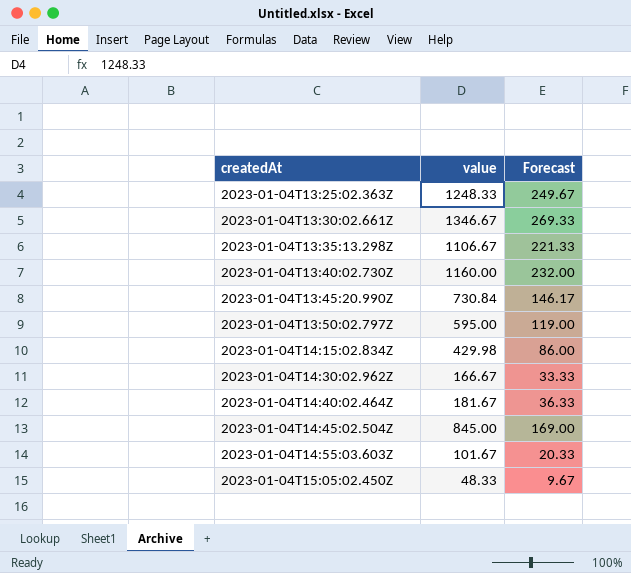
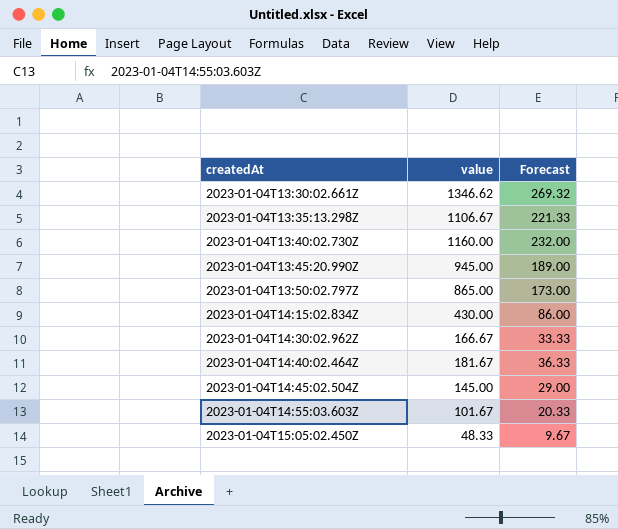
row 2023-01-04T13:25:02.363Z: 1248.33 | 249.67 -> none
2023-01-04T13:30:02.661Z | value: 1346.67 -> 1346.62
2023-01-04T13:30:02.661Z | Forecast: 269.33 -> 269.32
2023-01-04T13:45:20.990Z | value: 730.84 -> 945.00
2023-01-04T13:45:20.990Z | Forecast: 146.17 -> 189.00
2023-01-04T13:50:02.797Z | value: 595.00 -> 865.00
2023-01-04T13:50:02.797Z | Forecast: 119.00 -> 173.00
2023-01-04T14:15:02.834Z | value: 429.98 -> 430.00
2023-01-04T14:45:02.504Z | value: 845.00 -> 145.00
2023-01-04T14:45:02.504Z | Forecast: 169.00 -> 29.00

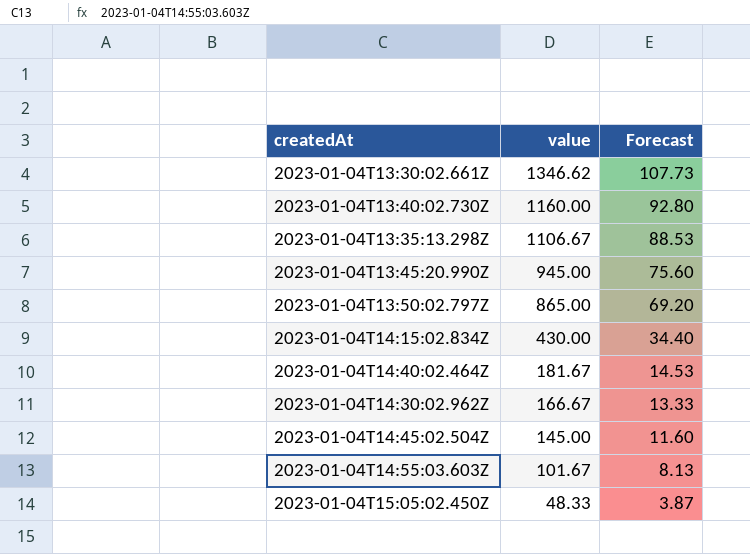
row order: createdAt ascending -> value descending
column Forecast | formula: [value] * 0.2 -> [value] * 0.08

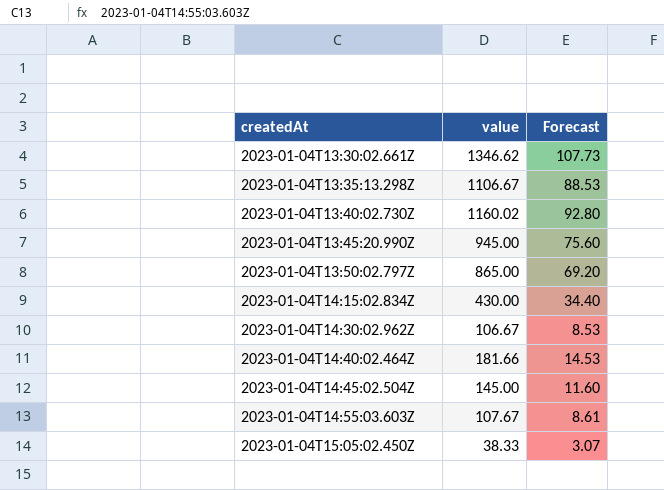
row order: value descending -> createdAt ascending
2023-01-04T13:40:02.730Z | value: 1160.00 -> 1160.02
2023-01-04T14:30:02.962Z | value: 166.67 -> 106.67
2023-01-04T14:30:02.962Z | Forecast: 13.33 -> 8.53
2023-01-04T14:40:02.464Z | value: 181.67 -> 181.66
2023-01-04T14:55:03.603Z | value: 101.67 -> 107.67
2023-01-04T14:55:03.603Z | Forecast: 8.13 -> 8.61
2023-01-04T15:05:02.450Z | value: 48.33 -> 38.33
2023-01-04T15:05:02.450Z | Forecast: 3.87 -> 3.07

